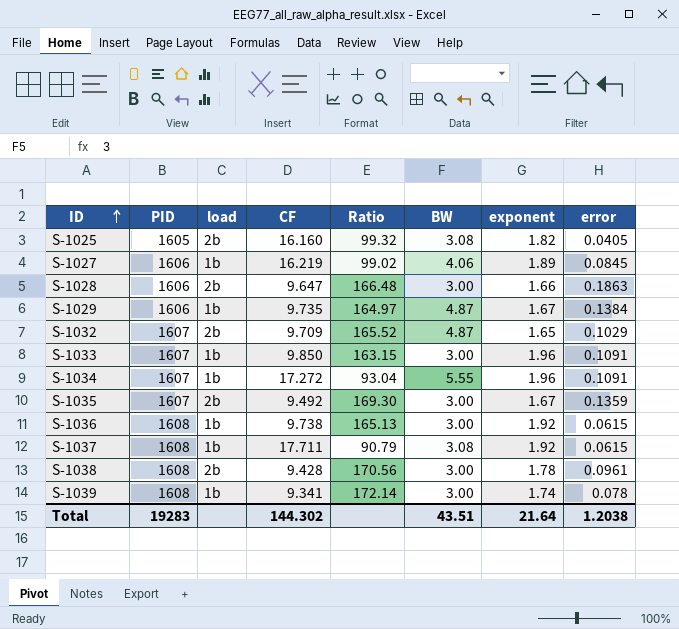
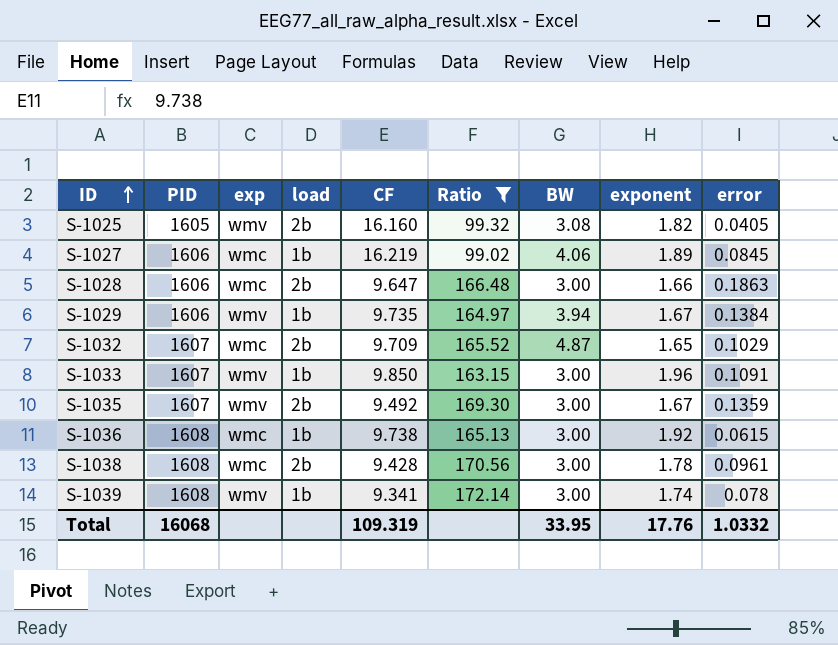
filter: none -> Ratio >= 99.02
column exp | position: none -> 3
S-1029 | BW: 4.87 -> 3.94
Total | PID: 19283 -> 16068
Total | CF: 144.302 -> 109.319
Total | BW: 43.51 -> 33.95
Total | exponent: 21.64 -> 17.76
Total | error: 1.2038 -> 1.0332

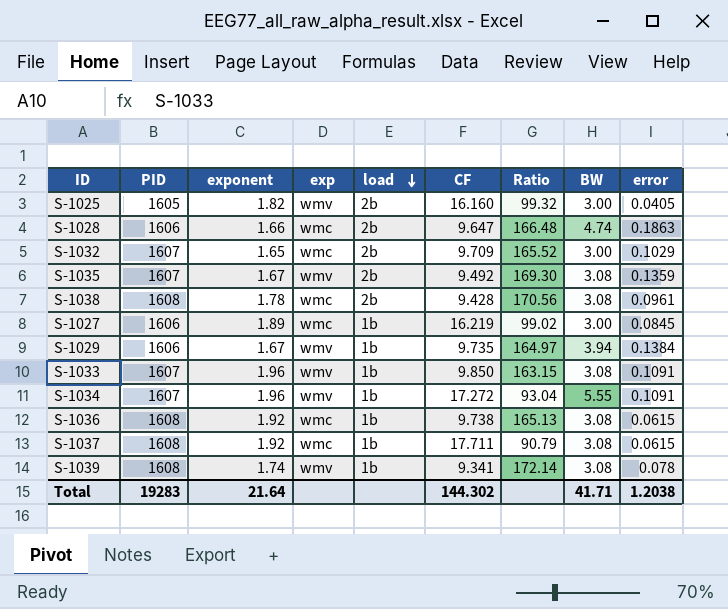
filter: Ratio >= 99.02 -> none
row order: ID ascending -> load descending
column exponent | position: 8 -> 3
S-1025 | BW: 3.08 -> 3.00
S-1028 | BW: 3.00 -> 4.74
S-1032 | BW: 4.87 -> 3.00
S-1035 | BW: 3.00 -> 3.08
S-1038 | BW: 3.00 -> 3.08
S-1027 | BW: 4.06 -> 3.00
S-1033 | BW: 3.00 -> 3.08
S-1036 | BW: 3.00 -> 3.08
S-1039 | BW: 3.00 -> 3.08
Total | PID: 16068 -> 19283
Total | exponent: 17.76 -> 21.64
Total | CF: 109.319 -> 144.302
Total | BW: 33.95 -> 41.71
Total | error: 1.0332 -> 1.2038

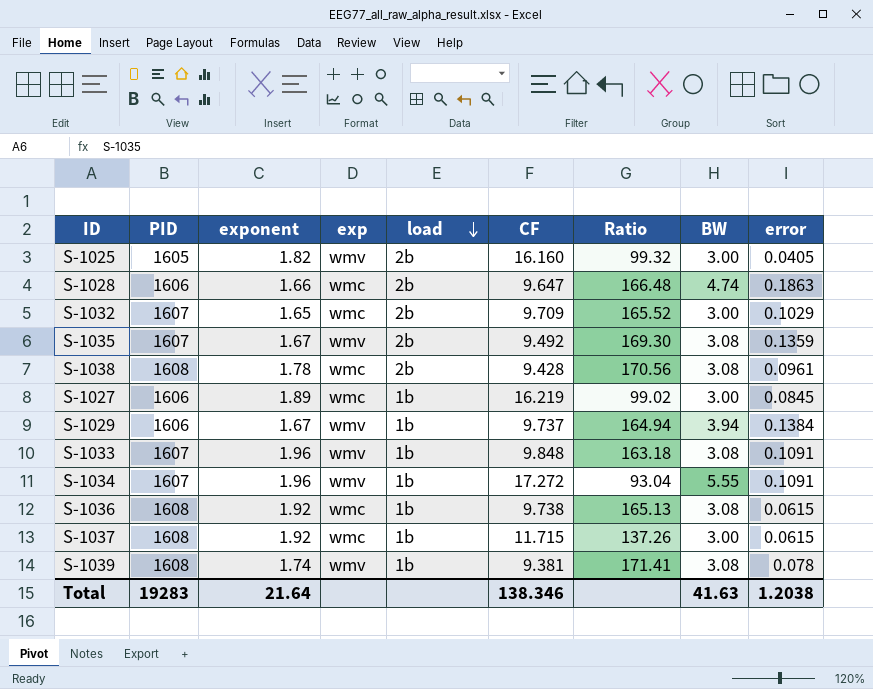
S-1029 | CF: 9.735 -> 9.737
S-1029 | Ratio: 164.97 -> 164.94
S-1033 | CF: 9.850 -> 9.848
S-1033 | Ratio: 163.15 -> 163.18
S-1037 | CF: 17.711 -> 11.715
S-1037 | Ratio: 90.79 -> 137.26
S-1037 | BW: 3.08 -> 3.00
S-1039 | CF: 9.341 -> 9.381
S-1039 | Ratio: 172.14 -> 171.41
Total | CF: 144.302 -> 138.346
Total | BW: 41.71 -> 41.63

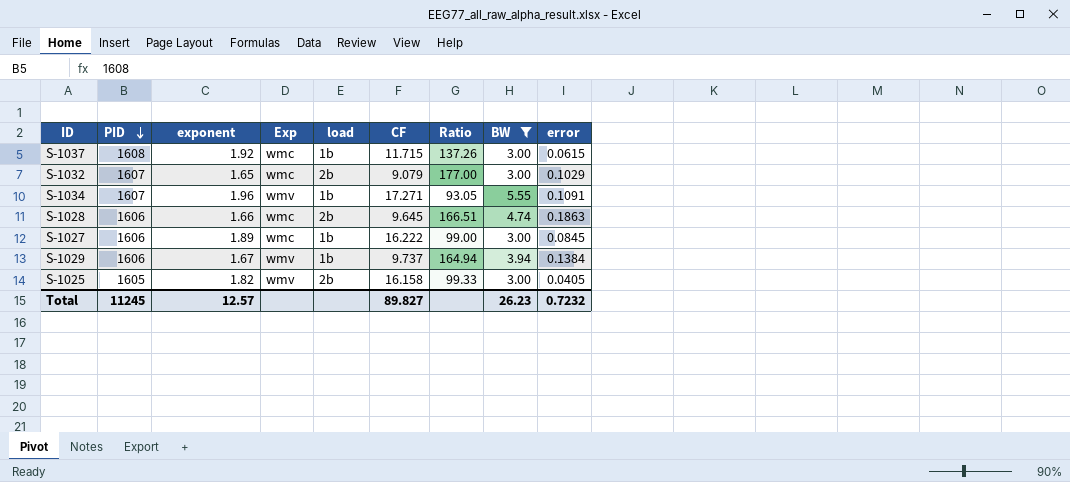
filter: none -> BW != 3.08
row order: load descending -> PID descending
column name: exp -> Exp
S-1032 | CF: 9.709 -> 9.079
S-1032 | Ratio: 165.52 -> 177.00
S-1034 | CF: 17.272 -> 17.271
S-1034 | Ratio: 93.04 -> 93.05
S-1028 | CF: 9.647 -> 9.645
S-1028 | Ratio: 166.48 -> 166.51
S-1027 | CF: 16.219 -> 16.222
S-1027 | Ratio: 99.02 -> 99.00
S-1025 | CF: 16.160 -> 16.158
S-1025 | Ratio: 99.32 -> 99.33
Total | PID: 19283 -> 11245
Total | exponent: 21.64 -> 12.57
Total | CF: 138.346 -> 89.827
Total | BW: 41.63 -> 26.23
Total | error: 1.2038 -> 0.7232

